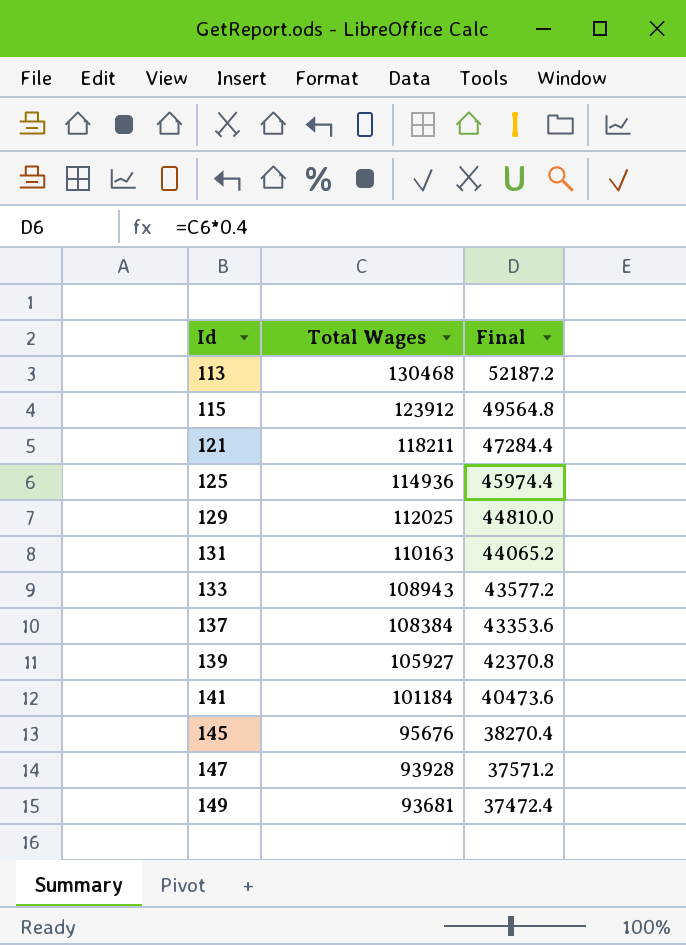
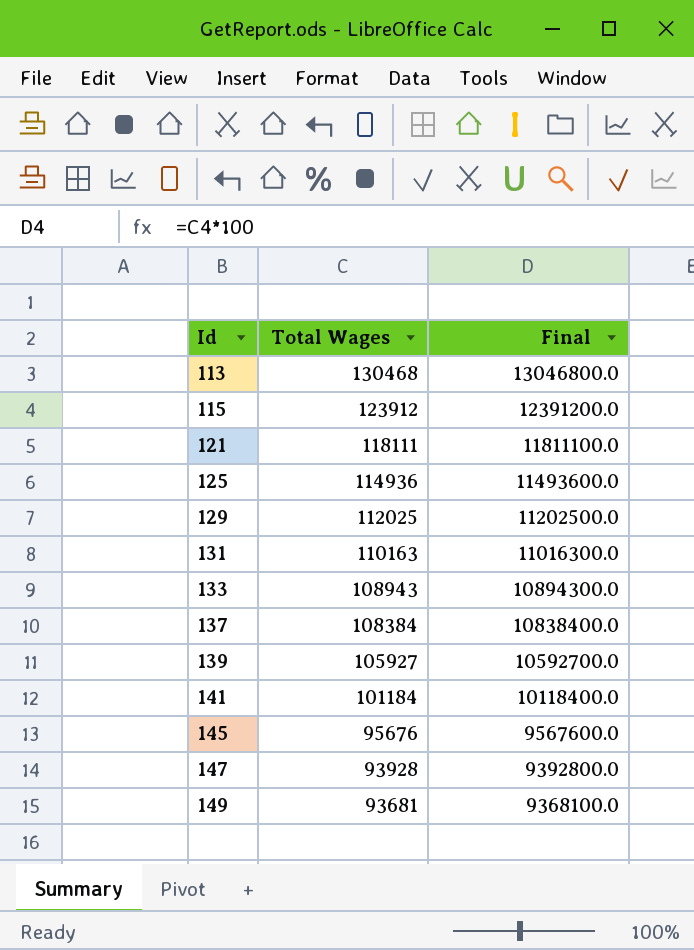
column Final | formula: [Total Wages] * 0.4 -> [Total Wages] * 100
121 | Total Wages: 118211 -> 118111

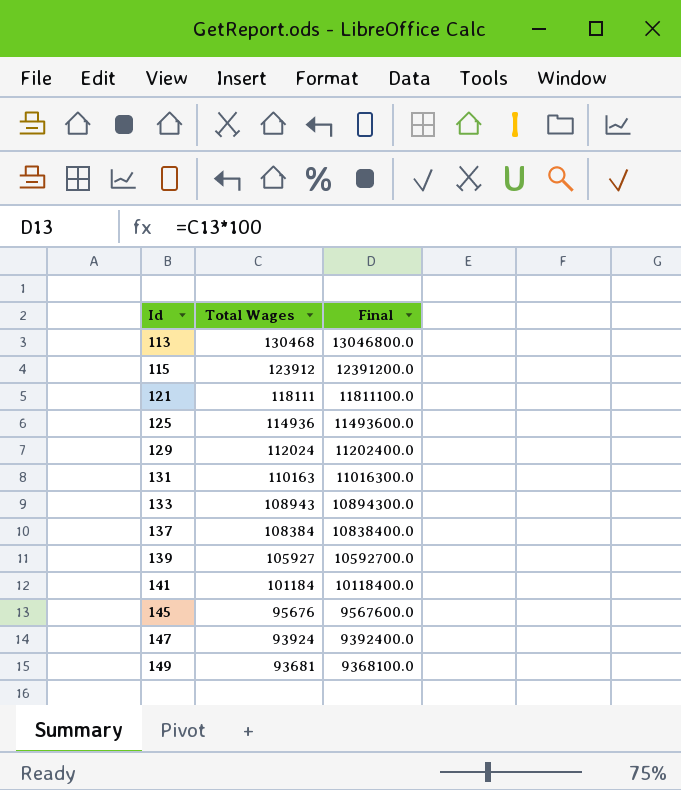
129 | Total Wages: 112025 -> 112024
129 | Final: 11202500.0 -> 11202400.0
147 | Total Wages: 93928 -> 93924
147 | Final: 9392800.0 -> 9392400.0

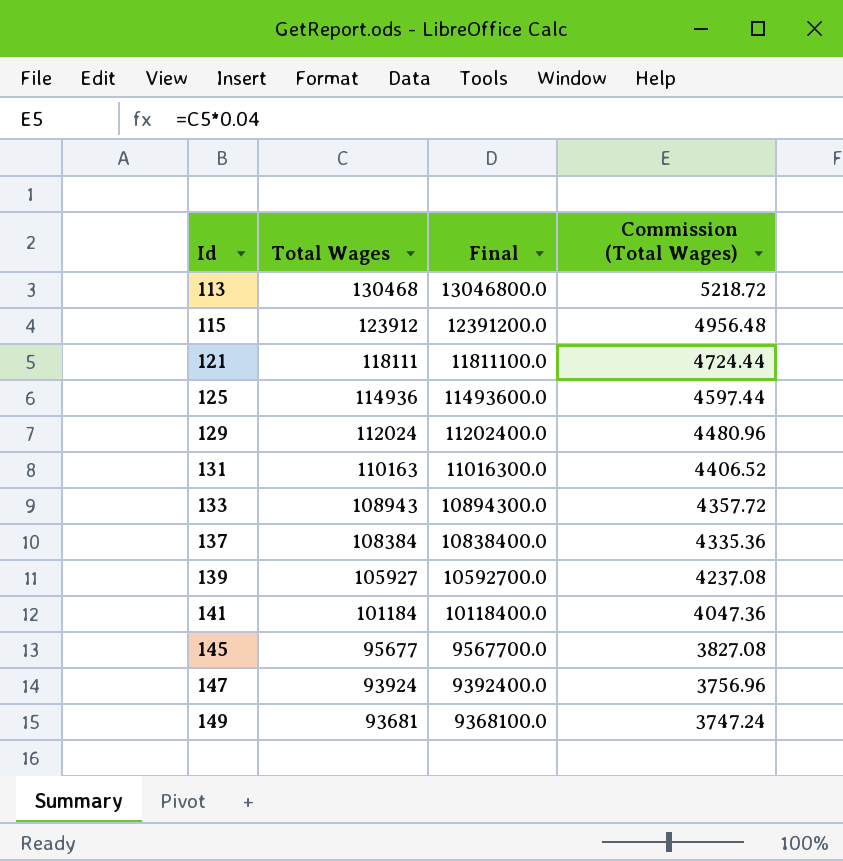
column Commission (Total Wages) | formula: none -> [Total Wages] * 0.04
145 | Total Wages: 95676 -> 95677
145 | Final: 9567600.0 -> 9567700.0

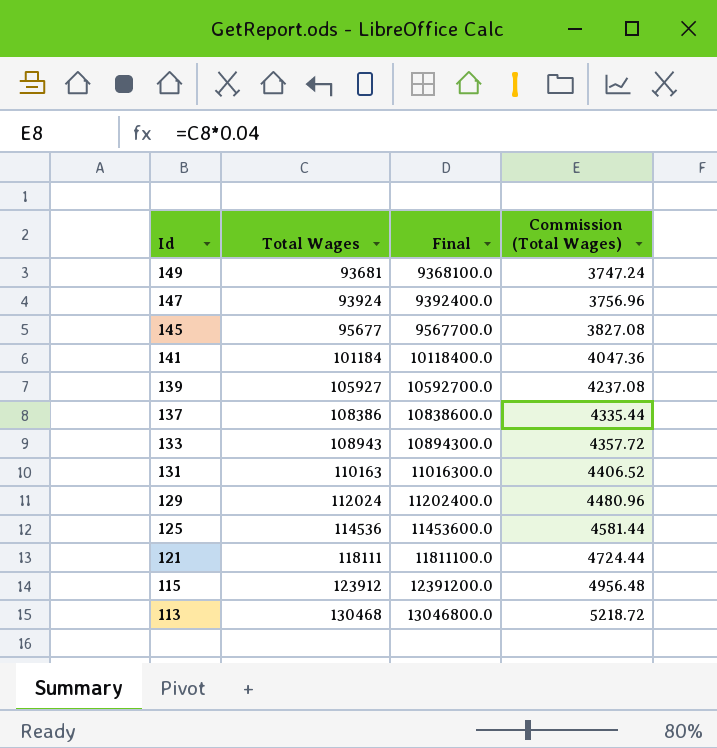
row order: Id ascending -> Id descending
137 | Total Wages: 108384 -> 108386
137 | Final: 10838400.0 -> 10838600.0
137 | Commission (Total Wages): 4335.36 -> 4335.44
125 | Total Wages: 114936 -> 114536
125 | Final: 11493600.0 -> 11453600.0
125 | Commission (Total Wages): 4597.44 -> 4581.44

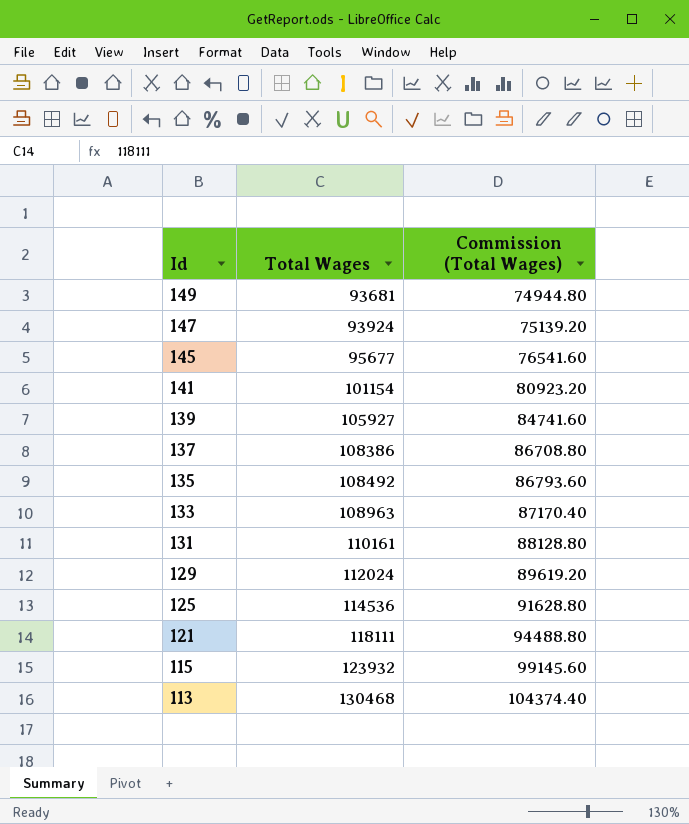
column Final | formula: [Total Wages] * 100 -> none
column Commission (Total Wages) | formula: [Total Wages] * 0.04 -> [Total Wages] * 0.8
141 | Total Wages: 101184 -> 101154
row 135: none -> 108492 | 86793.60
133 | Total Wages: 108943 -> 108963
131 | Total Wages: 110163 -> 110161
115 | Total Wages: 123912 -> 123932

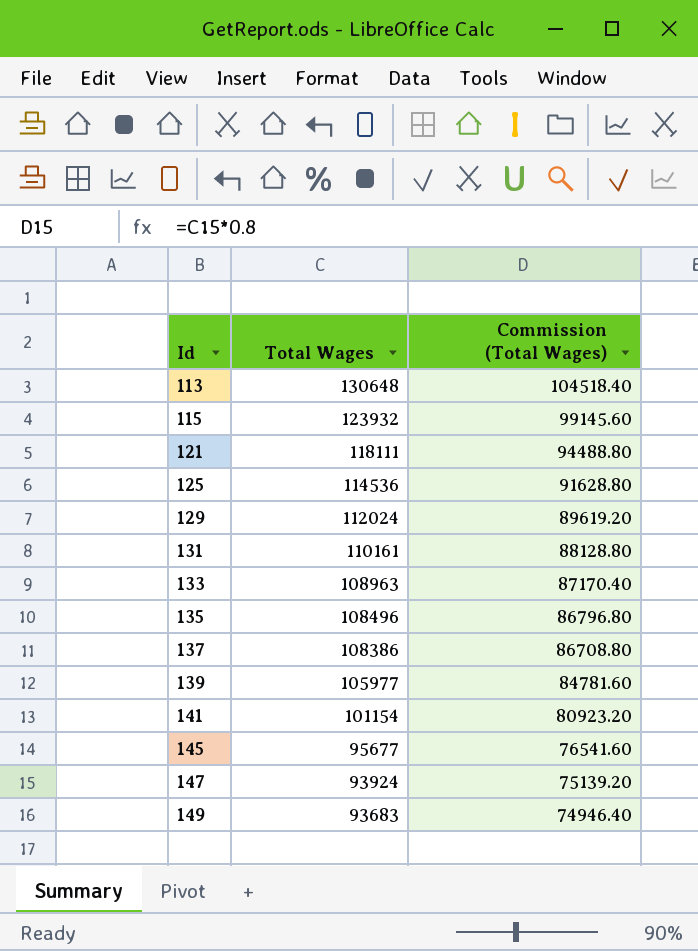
row order: Id descending -> Id ascending
113 | Total Wages: 130468 -> 130648
113 | Commission (Total Wages): 104374.40 -> 104518.40
135 | Total Wages: 108492 -> 108496
135 | Commission (Total Wages): 86793.60 -> 86796.80
139 | Total Wages: 105927 -> 105977
139 | Commission (Total Wages): 84741.60 -> 84781.60
149 | Total Wages: 93681 -> 93683
149 | Commission (Total Wages): 74944.80 -> 74946.40

